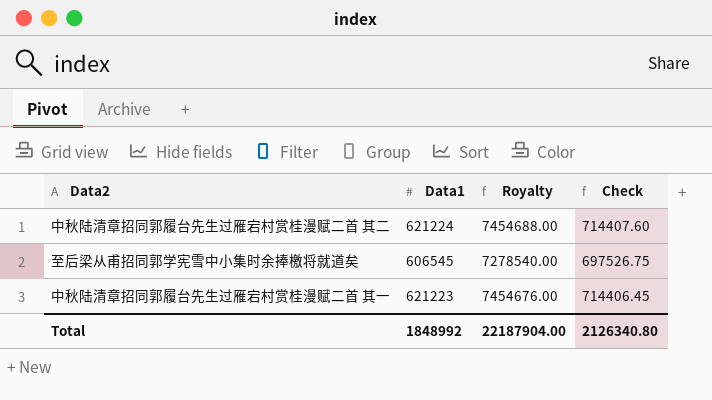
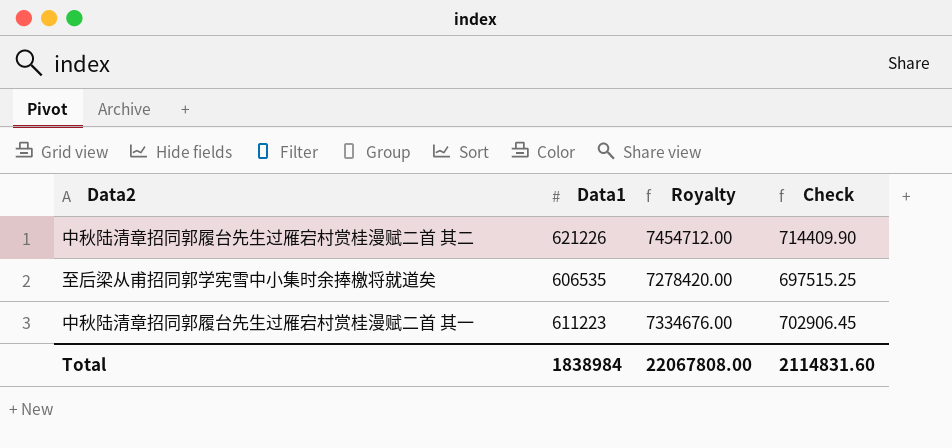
中秋陆清章招同郭履台先生过雁宕村赏桂漫赋二首 其二 | Data1: 621224 -> 621226
中秋陆清章招同郭履台先生过雁宕村赏桂漫赋二首 其二 | Royalty: 7454688.00 -> 7454712.00
中秋陆清章招同郭履台先生过雁宕村赏桂漫赋二首 其二 | Check: 714407.60 -> 714409.90
至后梁从甫招同郭学宪雪中小集时余捧檄将就道矣 | Data1: 606545 -> 606535
至后梁从甫招同郭学宪雪中小集时余捧檄将就道矣 | Royalty: 7278540.00 -> 7278420.00
至后梁从甫招同郭学宪雪中小集时余捧檄将就道矣 | Check: 697526.75 -> 697515.25
中秋陆清章招同郭履台先生过雁宕村赏桂漫赋二首 其一 | Data1: 621223 -> 611223
中秋陆清章招同郭履台先生过雁宕村赏桂漫赋二首 其一 | Royalty: 7454676.00 -> 7334676.00
中秋陆清章招同郭履台先生过雁宕村赏桂漫赋二首 其一 | Check: 714406.45 -> 702906.45
Total | Data1: 1848992 -> 1838984
Total | Royalty: 22187904.00 -> 22067808.00
Total | Check: 2126340.80 -> 2114831.60

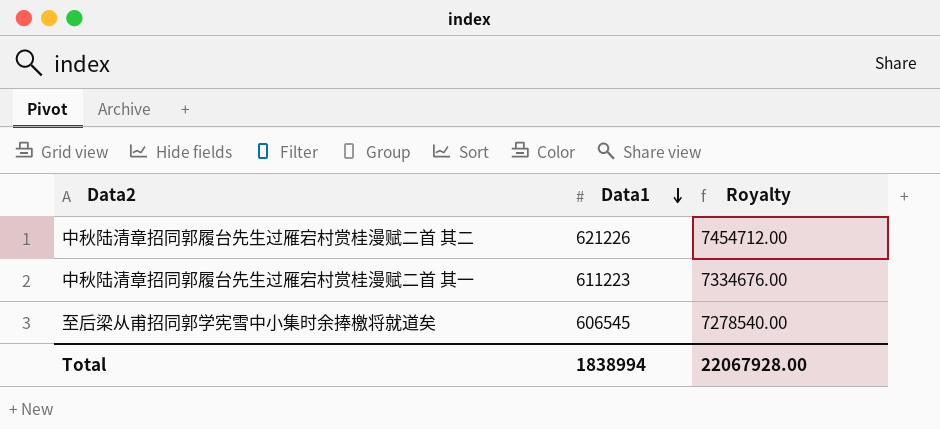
row order: none -> Data1 descending
column Check | formula: [Data1] * 1.15 -> none
至后梁从甫招同郭学宪雪中小集时余捧檄将就道矣 | Data1: 606535 -> 606545
至后梁从甫招同郭学宪雪中小集时余捧檄将就道矣 | Royalty: 7278420.00 -> 7278540.00
Total | Data1: 1838984 -> 1838994
Total | Royalty: 22067808.00 -> 22067928.00

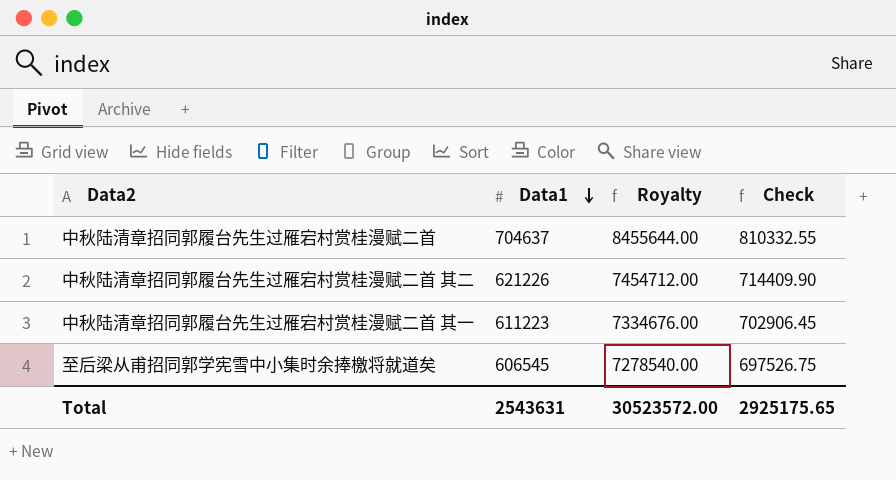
column Check | formula: none -> [Data1] * 1.15
row 中秋陆清章招同郭履台先生过雁宕村赏桂漫赋二首: none -> 704637 | 8455644.00 | 810332.55
Total | Data1: 1838994 -> 2543631
Total | Royalty: 22067928.00 -> 30523572.00

